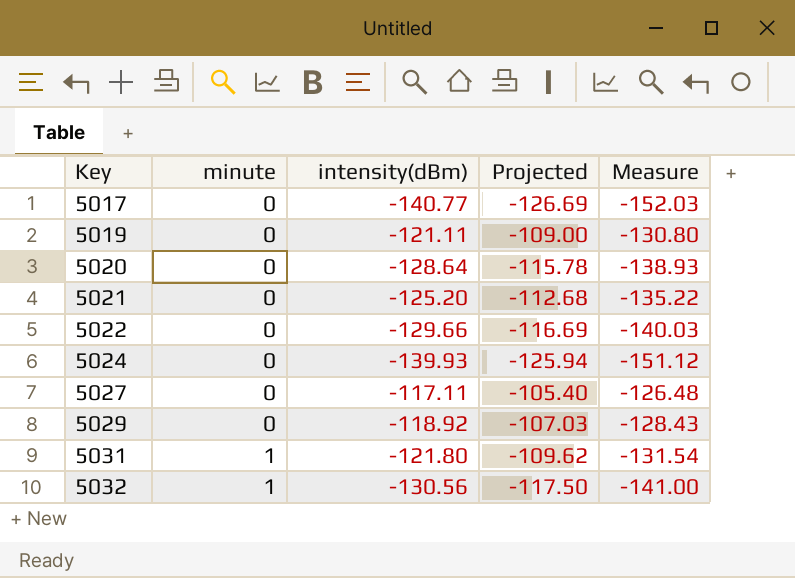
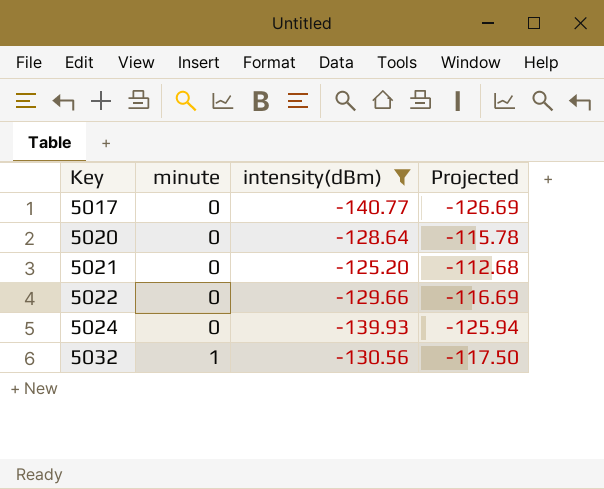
filter: none -> intensity(dBm) <= -125.20
column Measure | formula: [intensity(dBm)] * 1.08 -> none

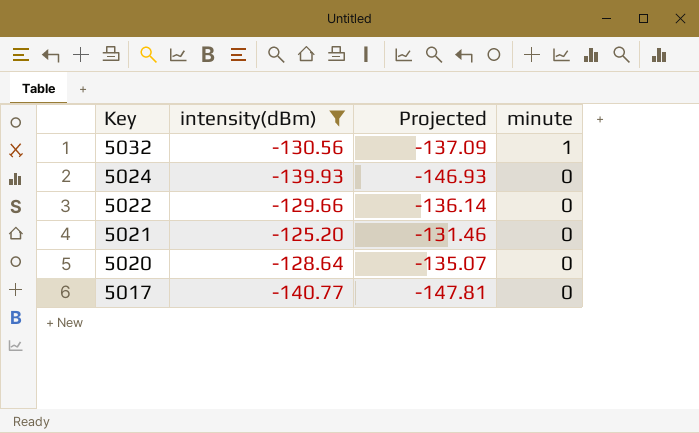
row order: Key ascending -> Key descending
column Projected | formula: [intensity(dBm)] * 0.9 -> [intensity(dBm)] * 1.05
column minute | position: 2 -> 4

